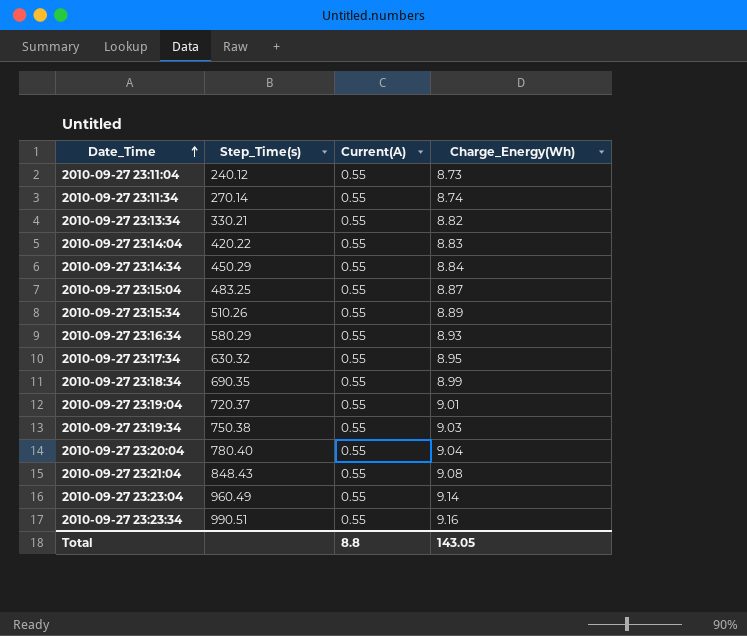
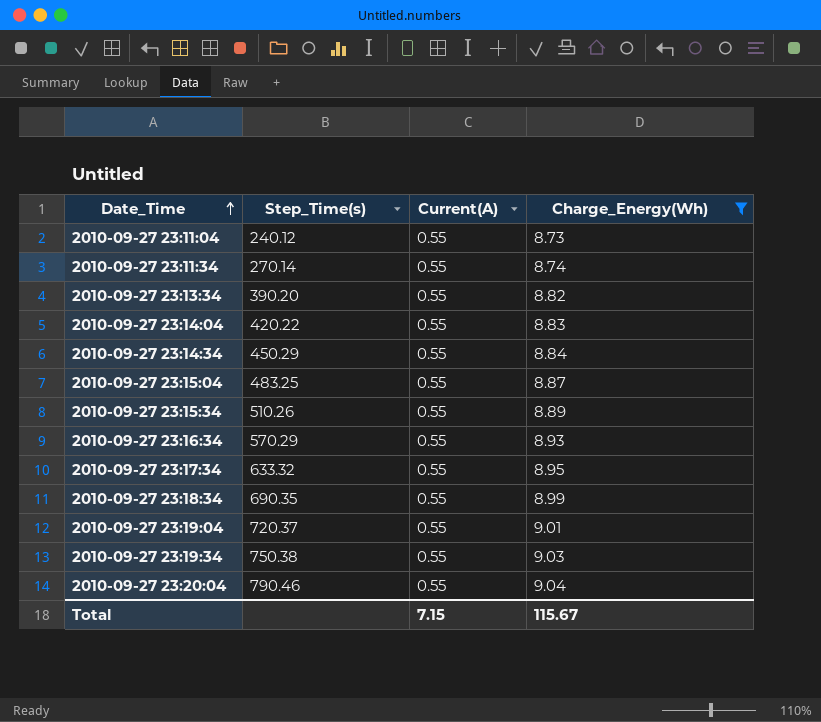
filter: none -> Charge_Energy(Wh) <= 9.04
2010-09-27 23:13:34 | Step_Time(s): 330.21 -> 390.20
2010-09-27 23:16:34 | Step_Time(s): 580.29 -> 570.29
2010-09-27 23:17:34 | Step_Time(s): 630.32 -> 633.32
2010-09-27 23:20:04 | Step_Time(s): 780.40 -> 790.46
Total | Current(A): 8.8 -> 7.15
Total | Charge_Energy(Wh): 143.05 -> 115.67

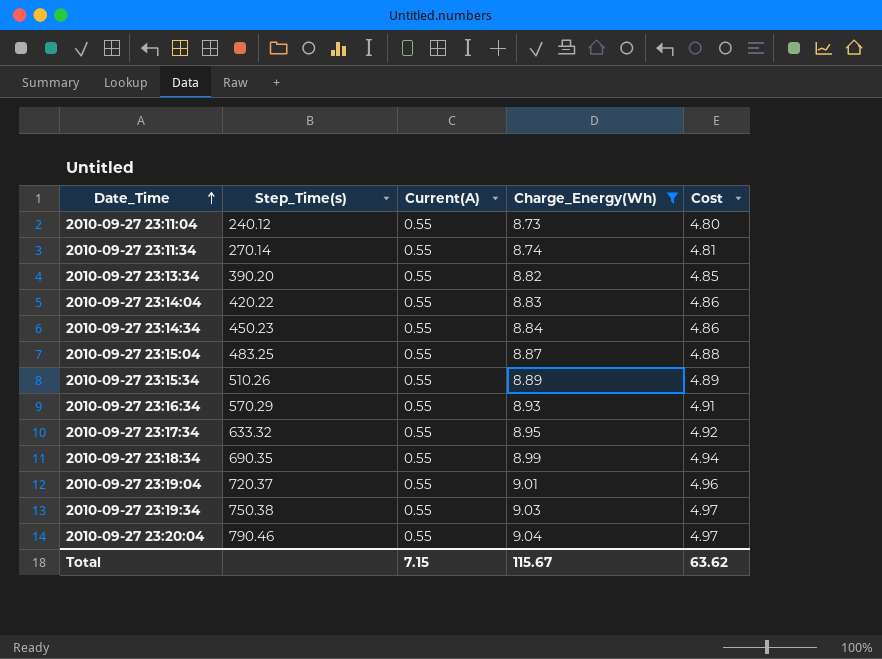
column Cost | formula: none -> [Current(A)] * [Charge_Energy(Wh)]
2010-09-27 23:14:34 | Step_Time(s): 450.29 -> 450.23

